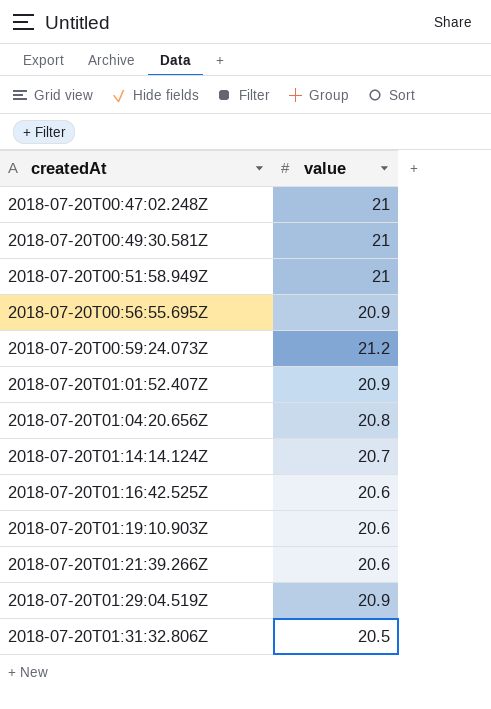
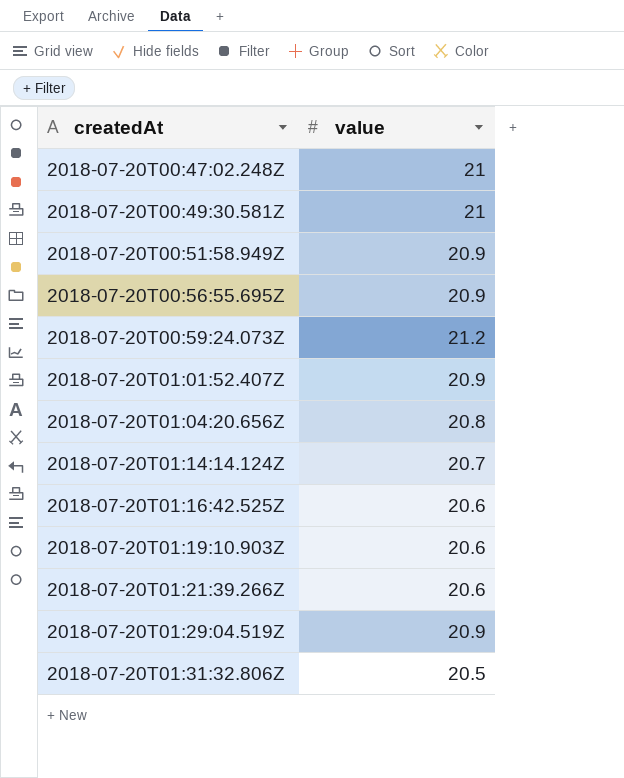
2018-07-20T00:51:58.949Z | value: 21 -> 20.9

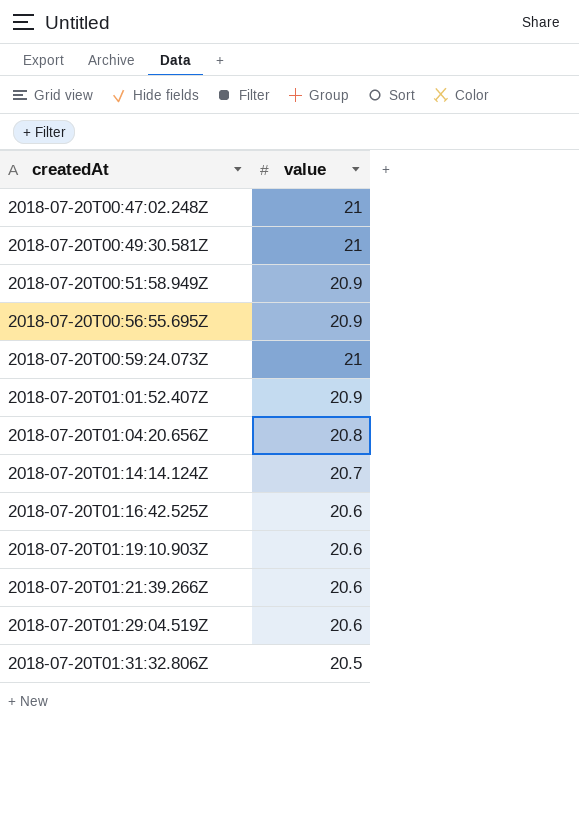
2018-07-20T00:59:24.073Z | value: 21.2 -> 21
2018-07-20T01:29:04.519Z | value: 20.9 -> 20.6

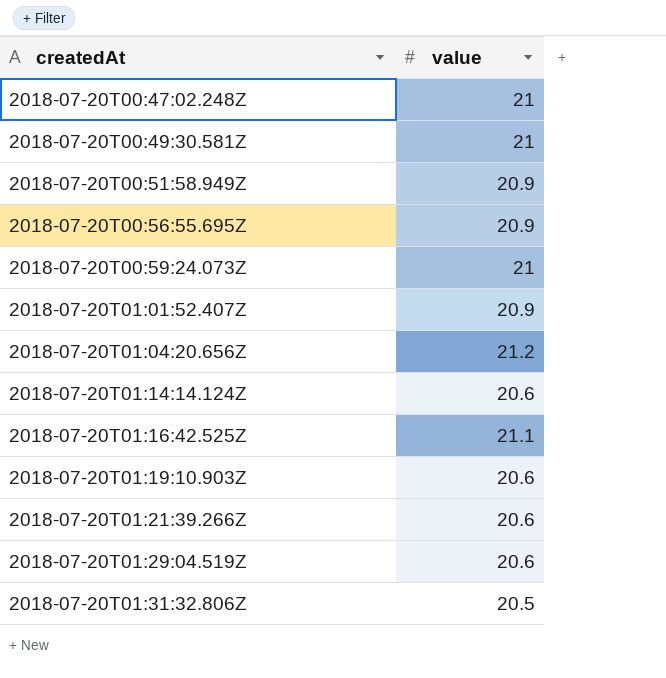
2018-07-20T01:04:20.656Z | value: 20.8 -> 21.2
2018-07-20T01:14:14.124Z | value: 20.7 -> 20.6
2018-07-20T01:16:42.525Z | value: 20.6 -> 21.1

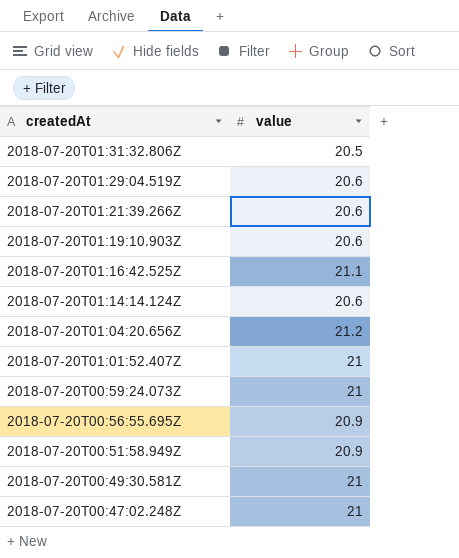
row order: createdAt ascending -> createdAt descending
2018-07-20T01:01:52.407Z | value: 20.9 -> 21

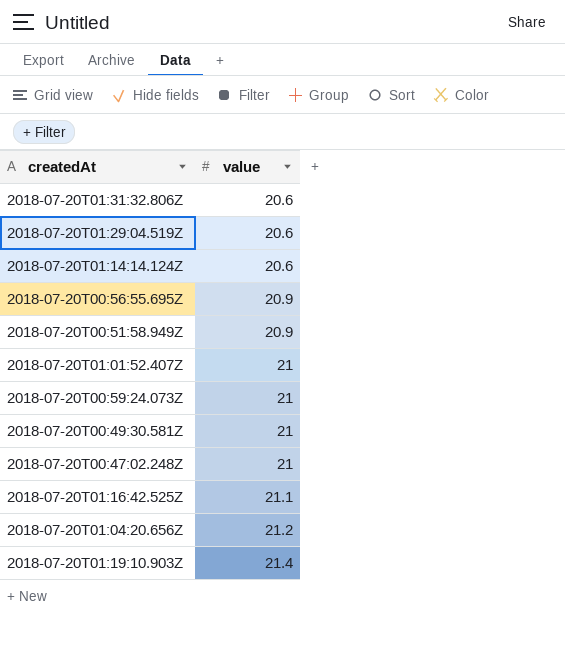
row order: createdAt descending -> value ascending
row 2018-07-20T01:21:39.266Z: 20.6 -> none
2018-07-20T01:31:32.806Z | value: 20.5 -> 20.6
2018-07-20T01:19:10.903Z | value: 20.6 -> 21.4

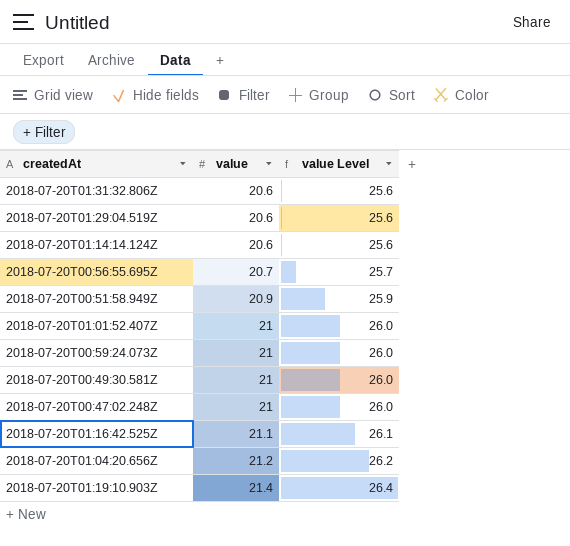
column value Level | formula: none -> [value] + 5
2018-07-20T00:56:55.695Z | value: 20.9 -> 20.7

